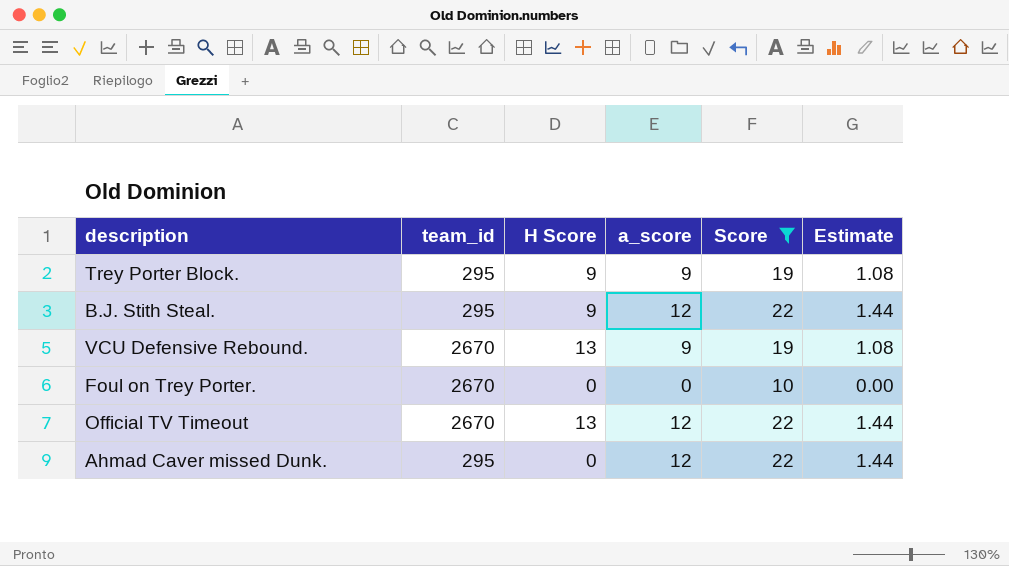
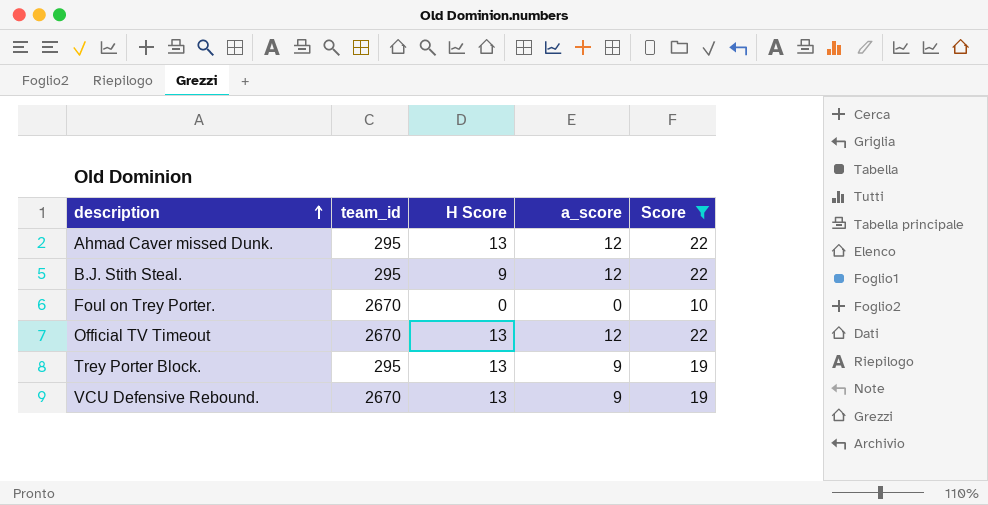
row order: none -> description ascending
column Estimate | formula: [a_score] * 0.12 -> none
Ahmad Caver missed Dunk. | H Score: 0 -> 13
Trey Porter Block. | H Score: 9 -> 13

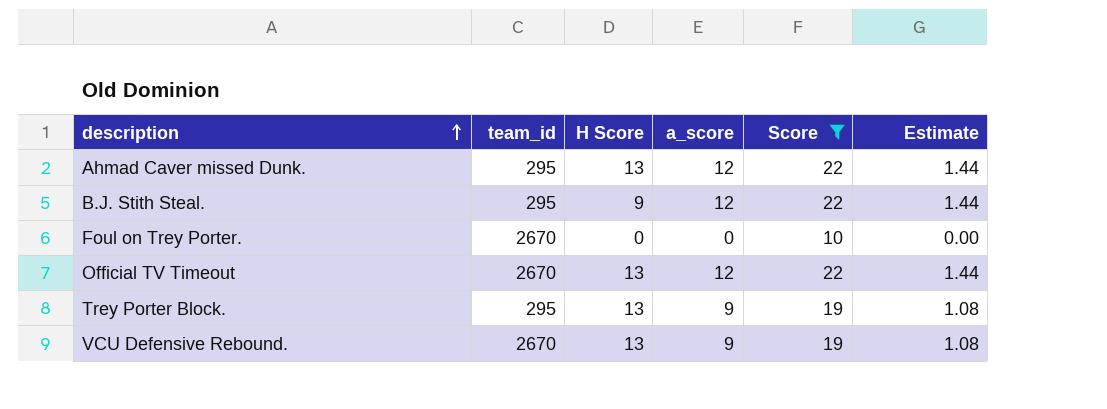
column Estimate | formula: none -> [a_score] * 0.12

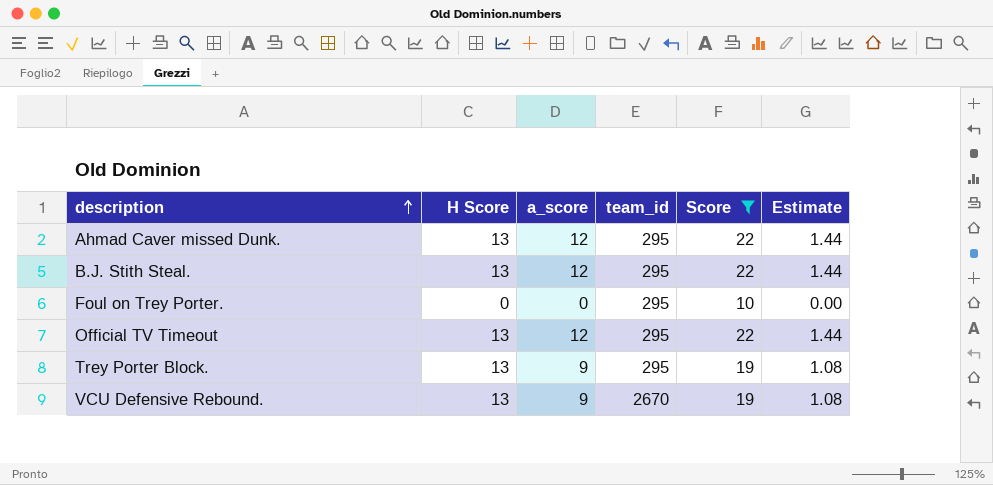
column team_id | position: 2 -> 4
B.J. Stith Steal. | H Score: 9 -> 13
Foul on Trey Porter. | team_id: 2670 -> 295
Official TV Timeout | team_id: 2670 -> 295

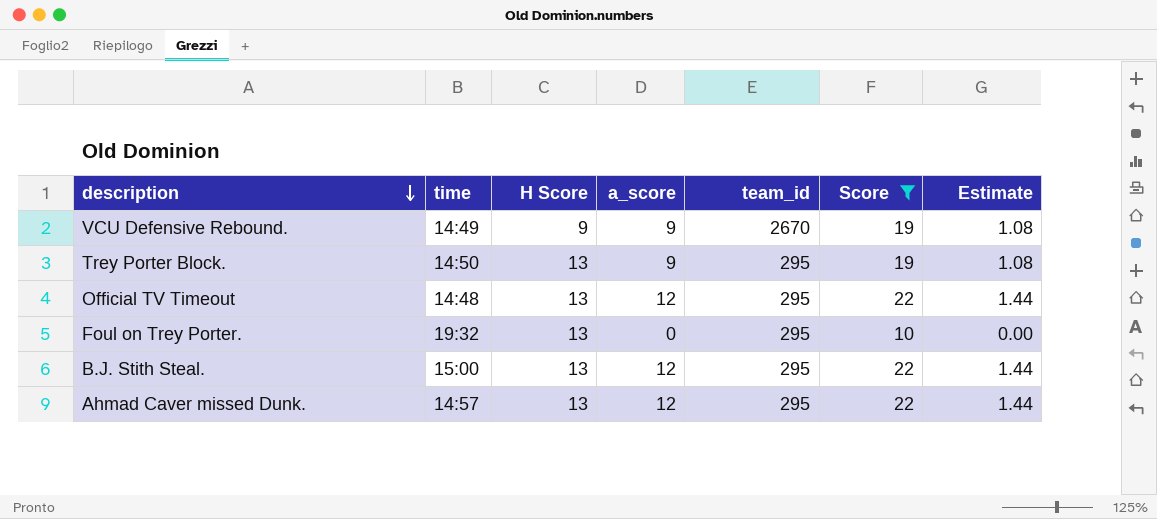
row order: description ascending -> description descending
column time | position: none -> 2
VCU Defensive Rebound. | H Score: 13 -> 9
Foul on Trey Porter. | H Score: 0 -> 13

